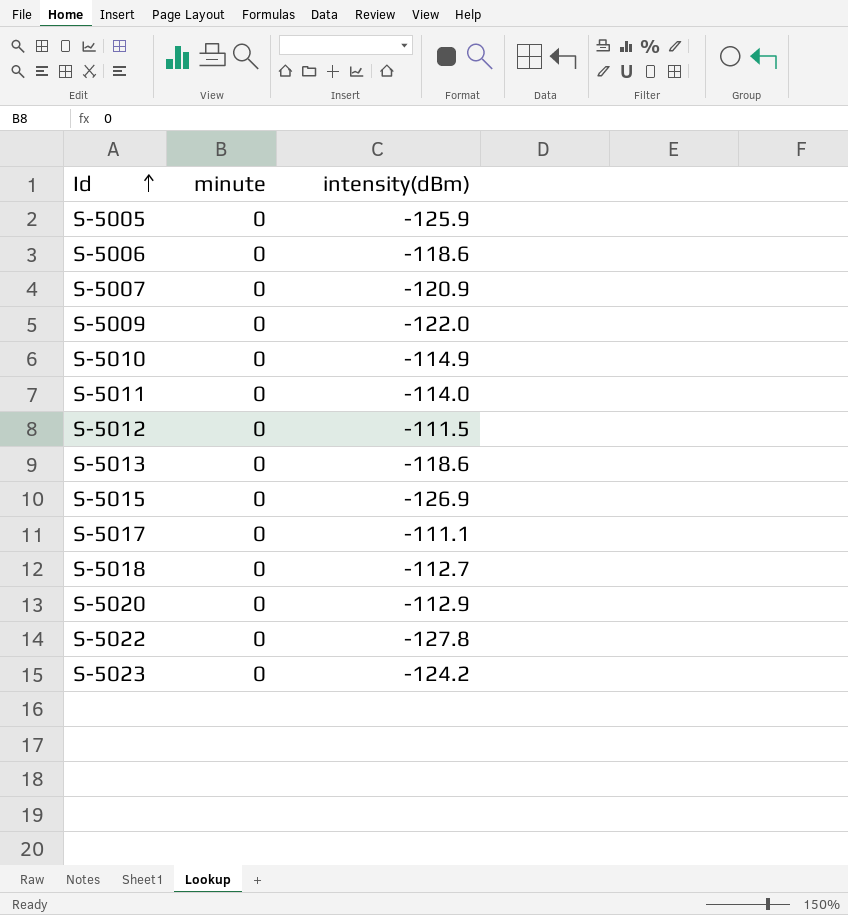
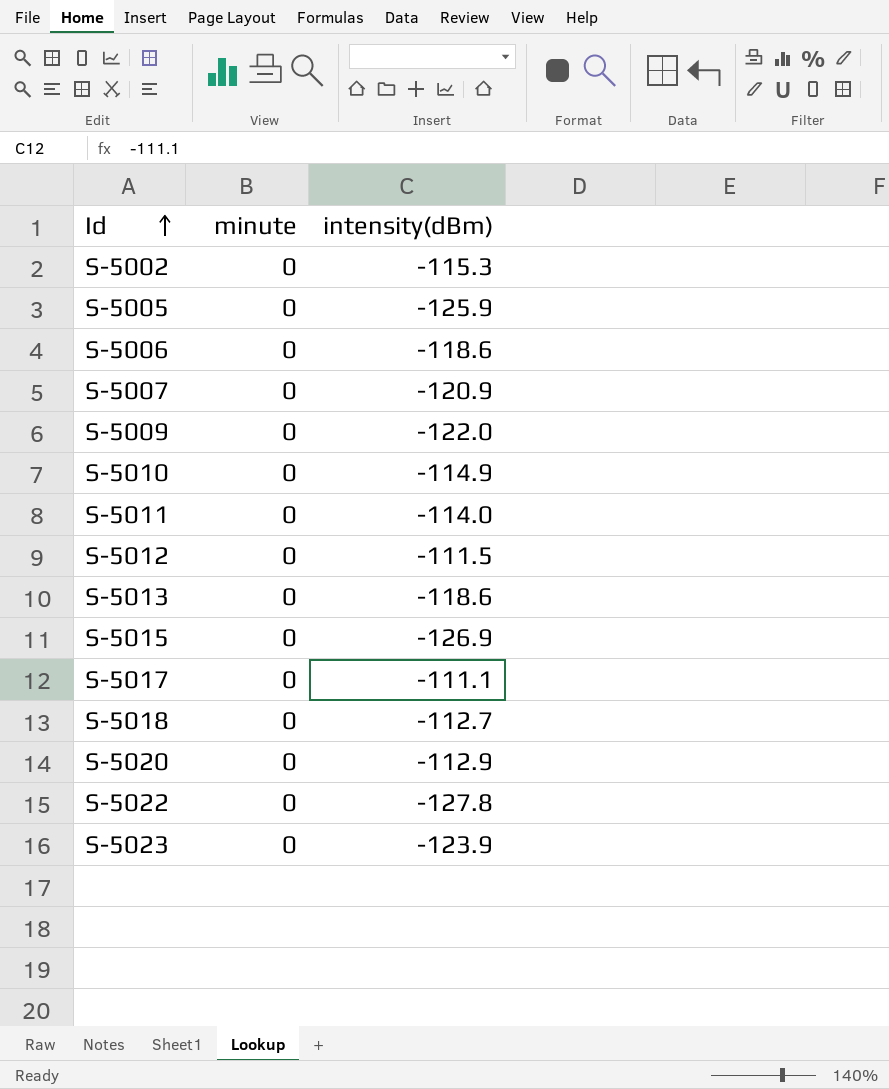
row S-5002: none -> 0 | -115.3
S-5023 | intensity(dBm): -124.2 -> -123.9

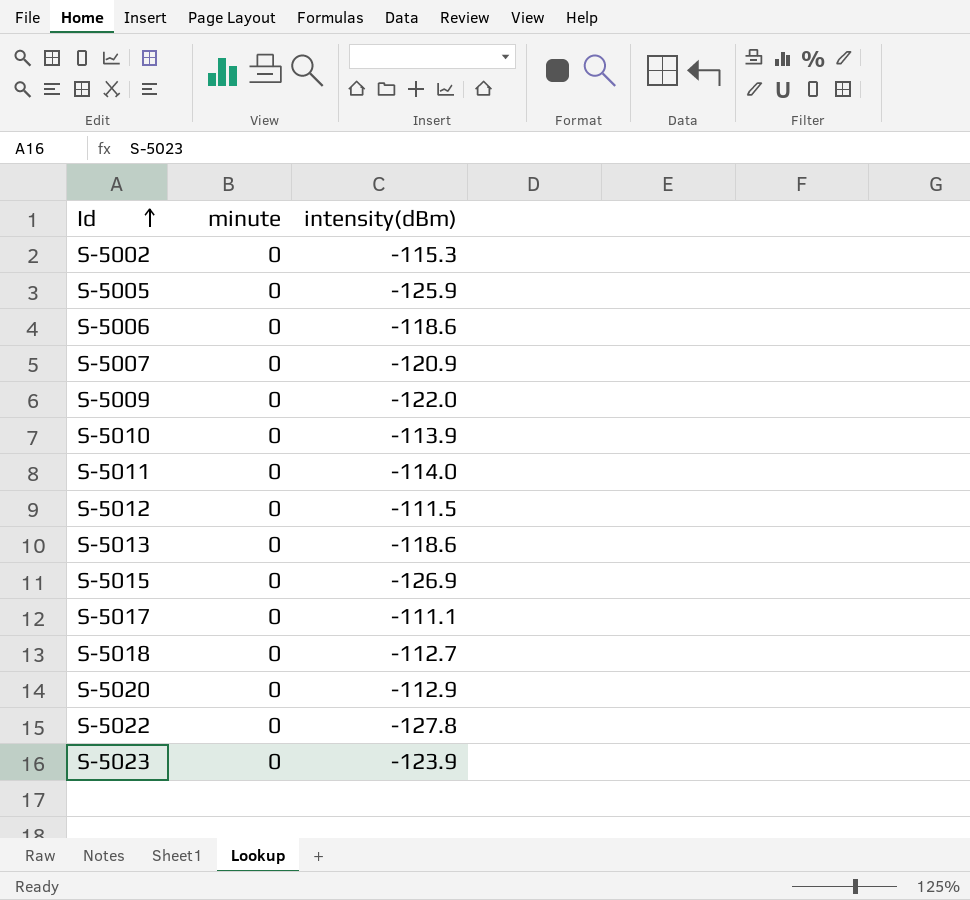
S-5010 | intensity(dBm): -114.9 -> -113.9

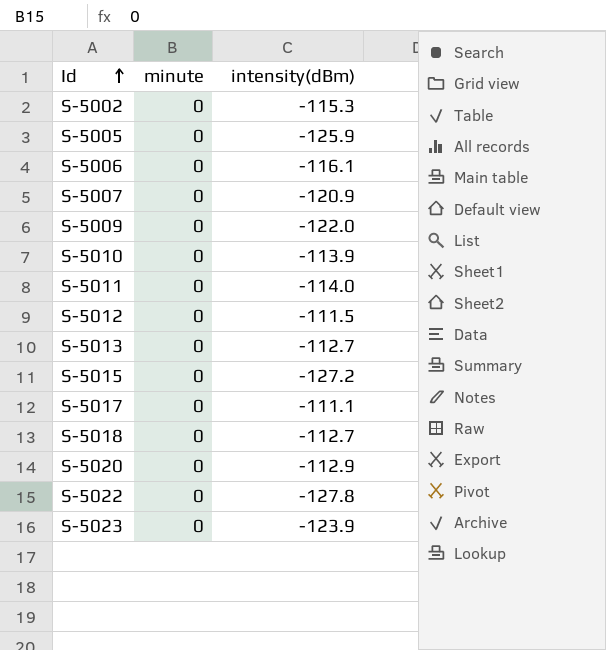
S-5006 | intensity(dBm): -118.6 -> -116.1
S-5013 | intensity(dBm): -118.6 -> -112.7
S-5015 | intensity(dBm): -126.9 -> -127.2

